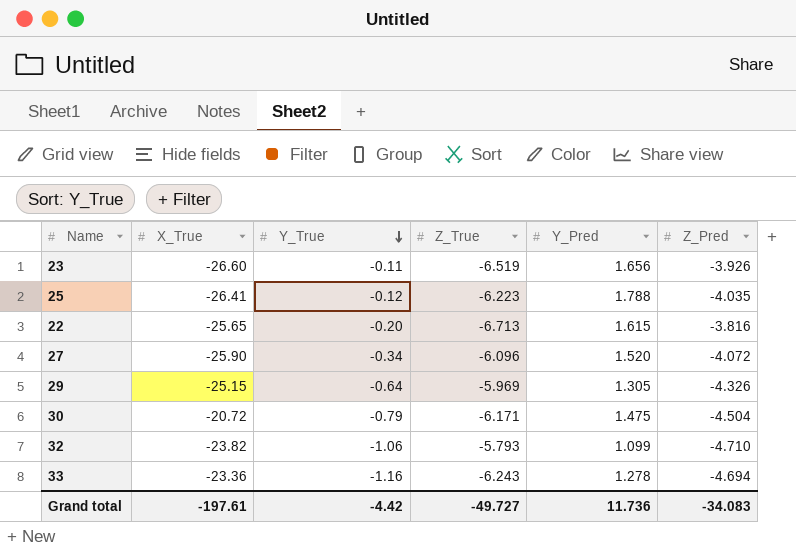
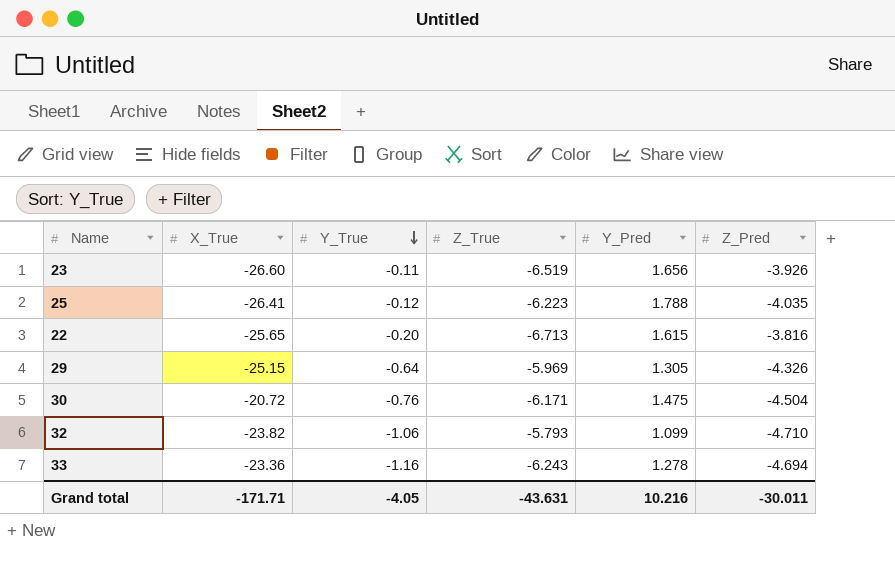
row 27: -25.90 | -0.34 | -6.096 | 1.520 | -4.072 -> none
30 | Y_True: -0.79 -> -0.76
Grand total | X_True: -197.61 -> -171.71
Grand total | Y_True: -4.42 -> -4.05
Grand total | Z_True: -49.727 -> -43.631
Grand total | Y_Pred: 11.736 -> 10.216
Grand total | Z_Pred: -34.083 -> -30.011

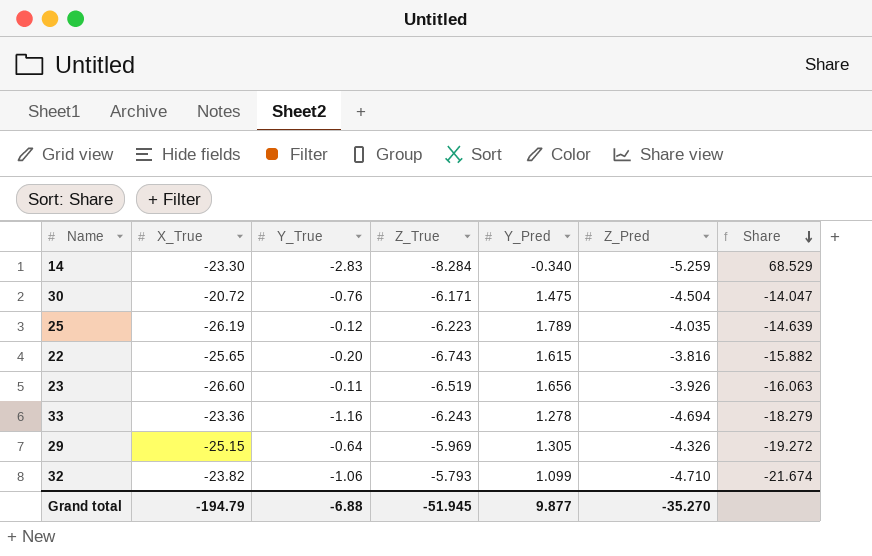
row order: Y_True descending -> Share descending
column Share | formula: none -> [X_True] / [Y_Pred]
row 14: none -> -23.30 | -2.83 | -8.284 | -0.340 | -5.259 | 68.529
25 | X_True: -26.41 -> -26.19
25 | Y_Pred: 1.788 -> 1.789
22 | Z_True: -6.713 -> -6.743
Grand total | X_True: -171.71 -> -194.79
Grand total | Y_True: -4.05 -> -6.88
Grand total | Z_True: -43.631 -> -51.945
Grand total | Y_Pred: 10.216 -> 9.877
Grand total | Z_Pred: -30.011 -> -35.270

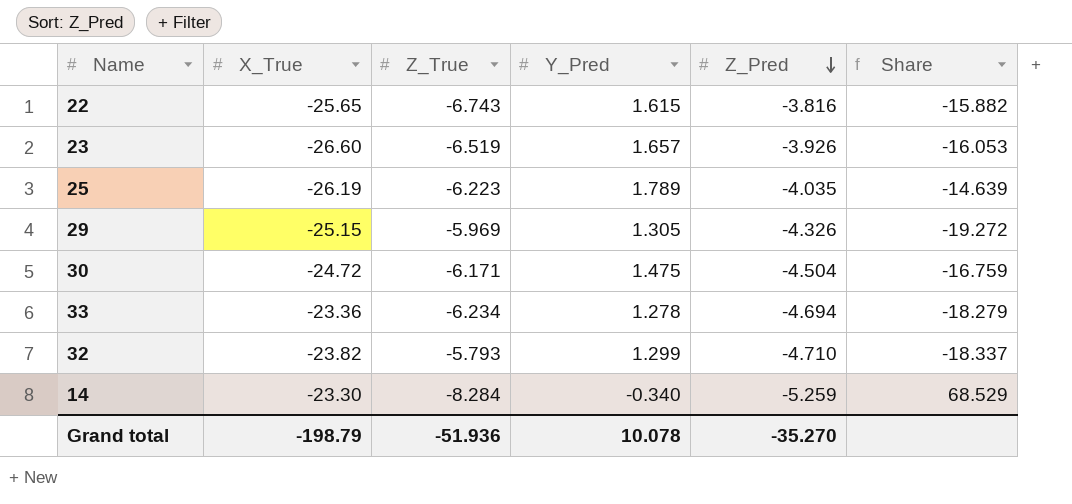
row order: Share descending -> Z_Pred descending
column Y_True | position: 3 -> none
23 | Y_Pred: 1.656 -> 1.657
23 | Share: -16.063 -> -16.053
30 | X_True: -20.72 -> -24.72
30 | Share: -14.047 -> -16.759
33 | Z_True: -6.243 -> -6.234
32 | Y_Pred: 1.099 -> 1.299
32 | Share: -21.674 -> -18.337
Grand total | X_True: -194.79 -> -198.79
Grand total | Z_True: -51.945 -> -51.936
Grand total | Y_Pred: 9.877 -> 10.078

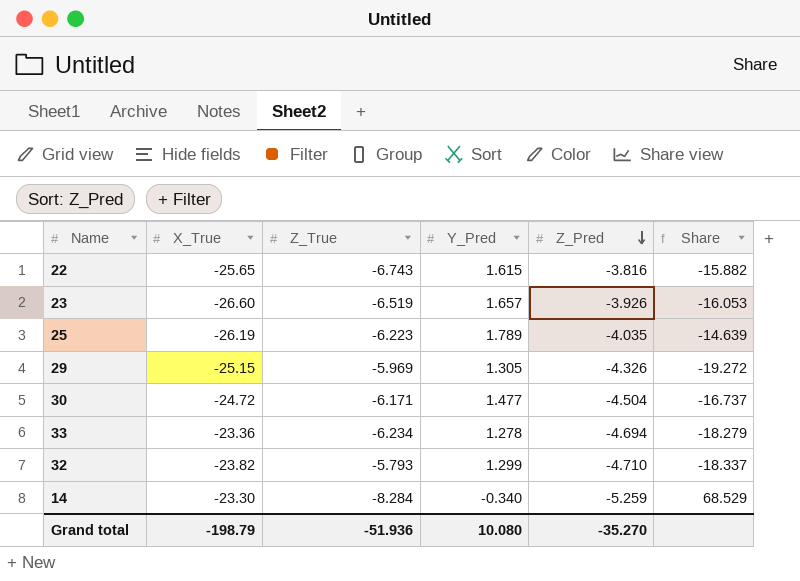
30 | Y_Pred: 1.475 -> 1.477
30 | Share: -16.759 -> -16.737
Grand total | Y_Pred: 10.078 -> 10.080

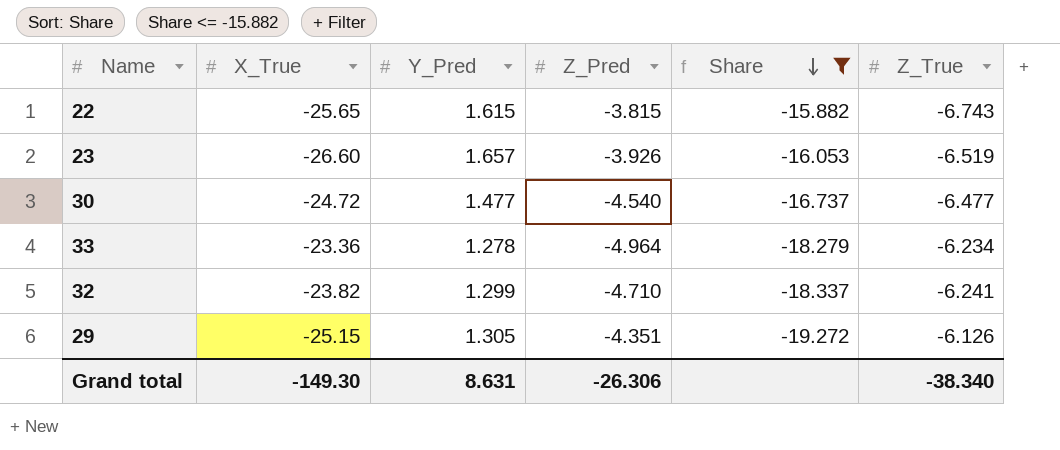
filter: none -> Share <= -15.882
row order: Z_Pred descending -> Share descending
column Z_True | position: 3 -> 6
22 | Z_Pred: -3.816 -> -3.815
30 | Z_Pred: -4.504 -> -4.540
30 | Z_True: -6.171 -> -6.477
33 | Z_Pred: -4.694 -> -4.964
32 | Z_True: -5.793 -> -6.241
29 | Z_Pred: -4.326 -> -4.351
29 | Z_True: -5.969 -> -6.126
Grand total | X_True: -198.79 -> -149.30
Grand total | Y_Pred: 10.080 -> 8.631
Grand total | Z_Pred: -35.270 -> -26.306
Grand total | Z_True: -51.936 -> -38.340

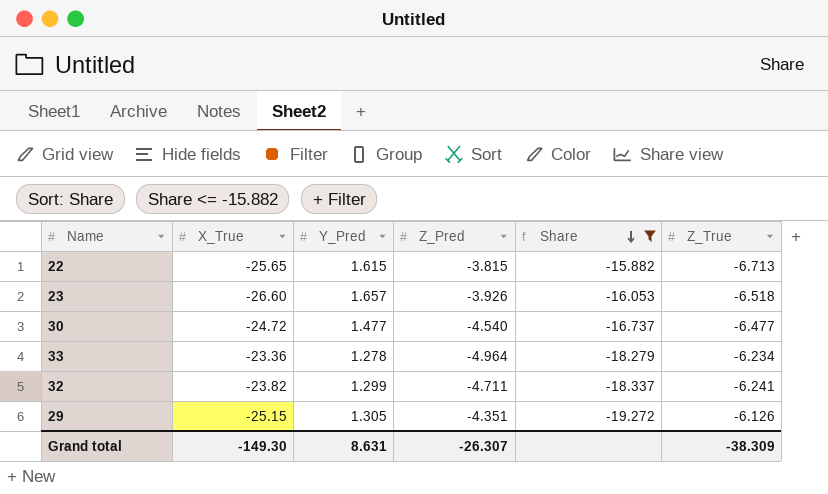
22 | Z_True: -6.743 -> -6.713
23 | Z_True: -6.519 -> -6.518
32 | Z_Pred: -4.710 -> -4.711
Grand total | Z_Pred: -26.306 -> -26.307
Grand total | Z_True: -38.340 -> -38.309

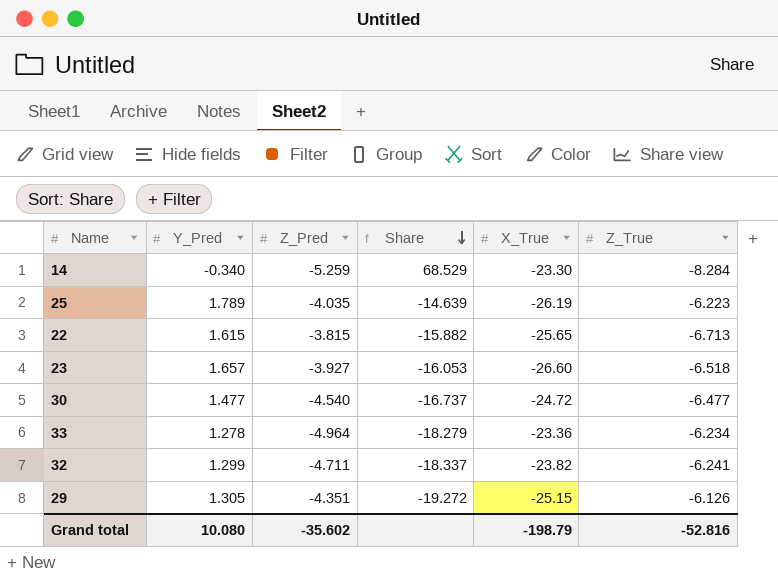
filter: Share <= -15.882 -> none
column X_True | position: 2 -> 5
23 | Z_Pred: -3.926 -> -3.927
Grand total | Y_Pred: 8.631 -> 10.080
Grand total | Z_Pred: -26.307 -> -35.602
Grand total | X_True: -149.30 -> -198.79
Grand total | Z_True: -38.309 -> -52.816

